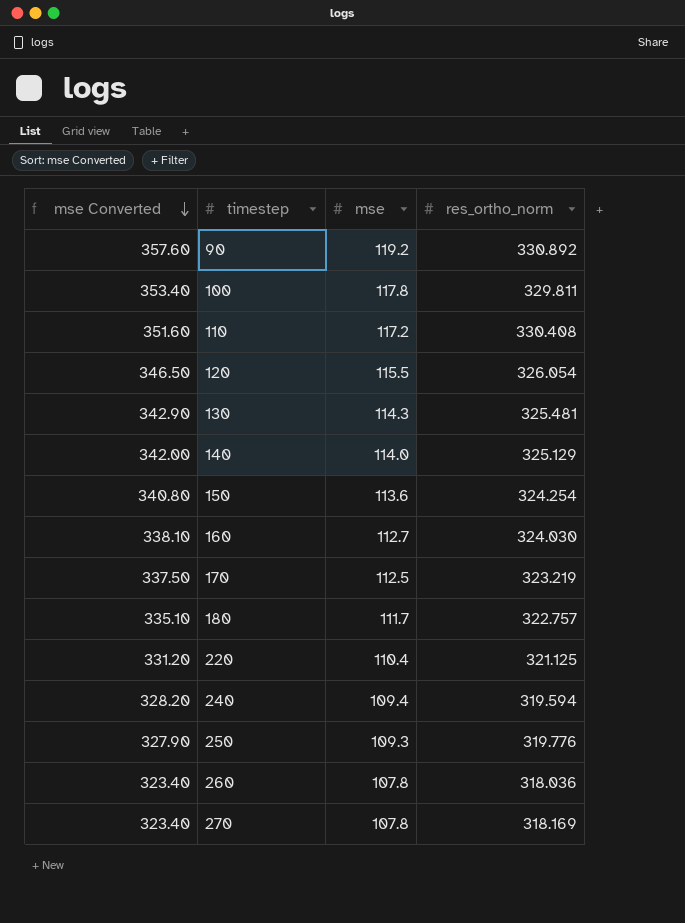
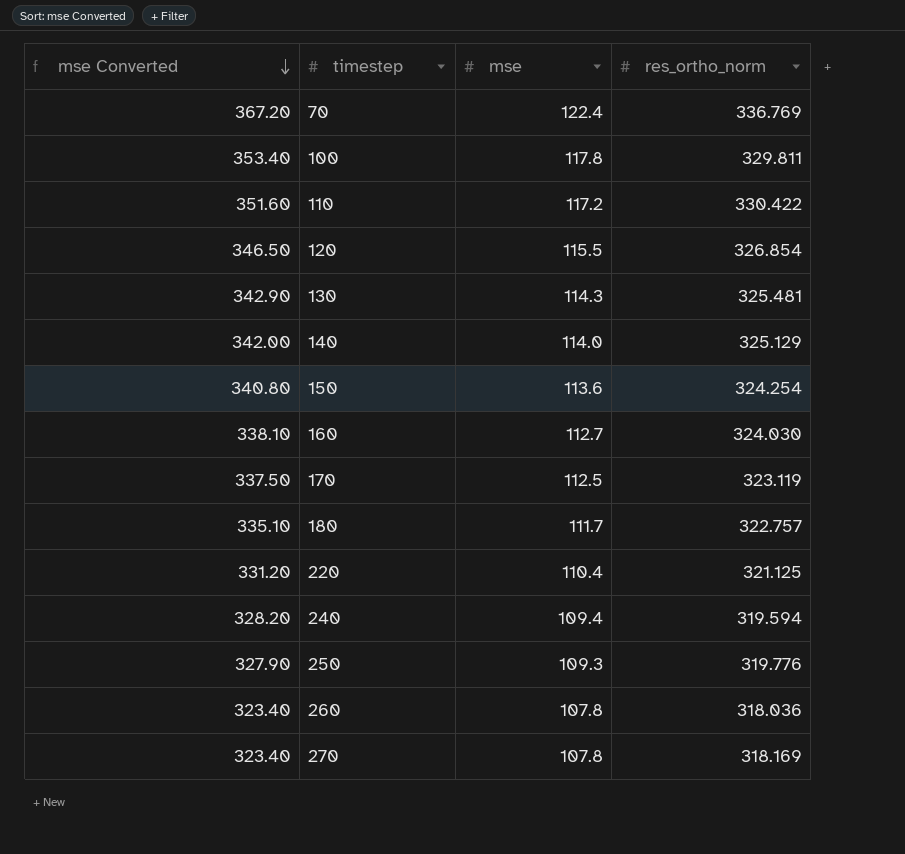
row 90: 357.60 | 119.2 | 330.892 -> none
row 70: none -> 367.20 | 122.4 | 336.769
110 | res_ortho_norm: 330.408 -> 330.422
120 | res_ortho_norm: 326.054 -> 326.854
170 | res_ortho_norm: 323.219 -> 323.119

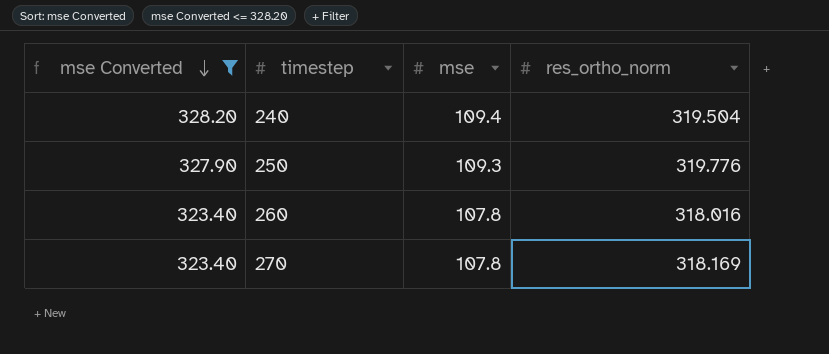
filter: none -> mse Converted <= 328.20
240 | res_ortho_norm: 319.594 -> 319.504
260 | res_ortho_norm: 318.036 -> 318.016

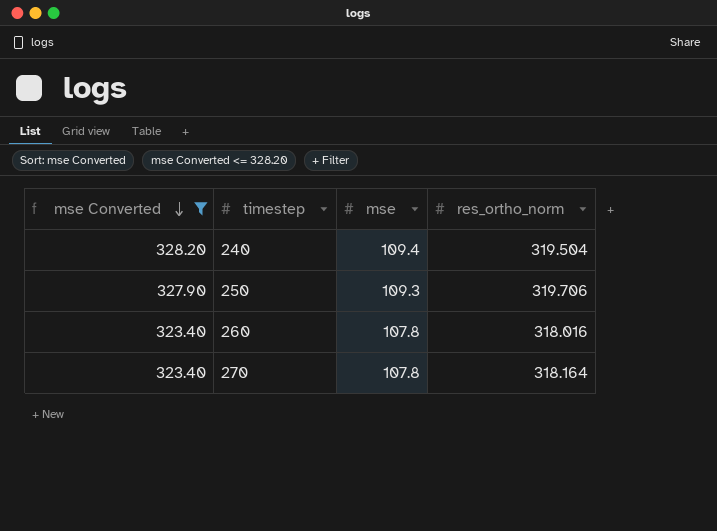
250 | res_ortho_norm: 319.776 -> 319.706
270 | res_ortho_norm: 318.169 -> 318.164

